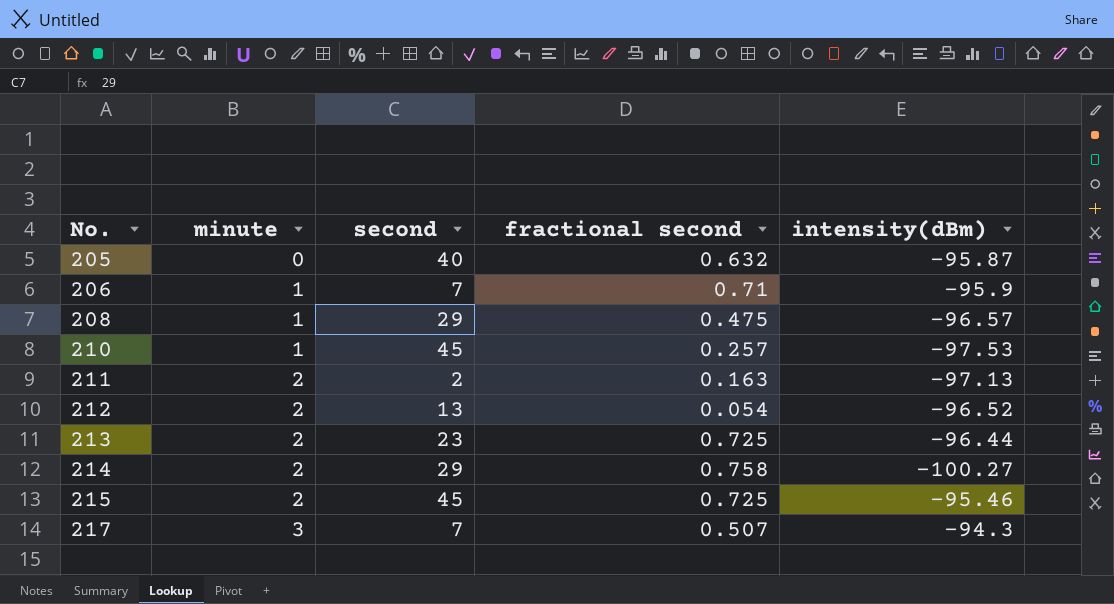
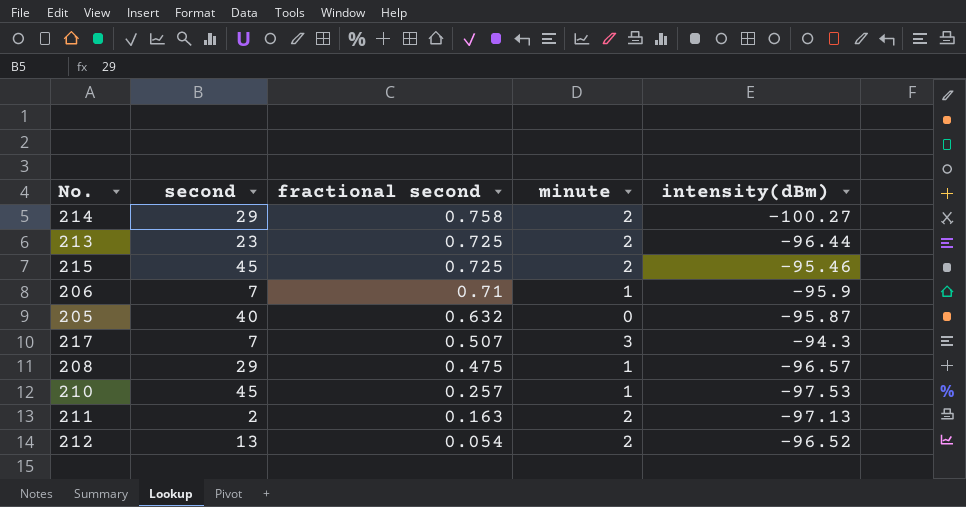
row order: No. ascending -> fractional second descending
column minute | position: 2 -> 4

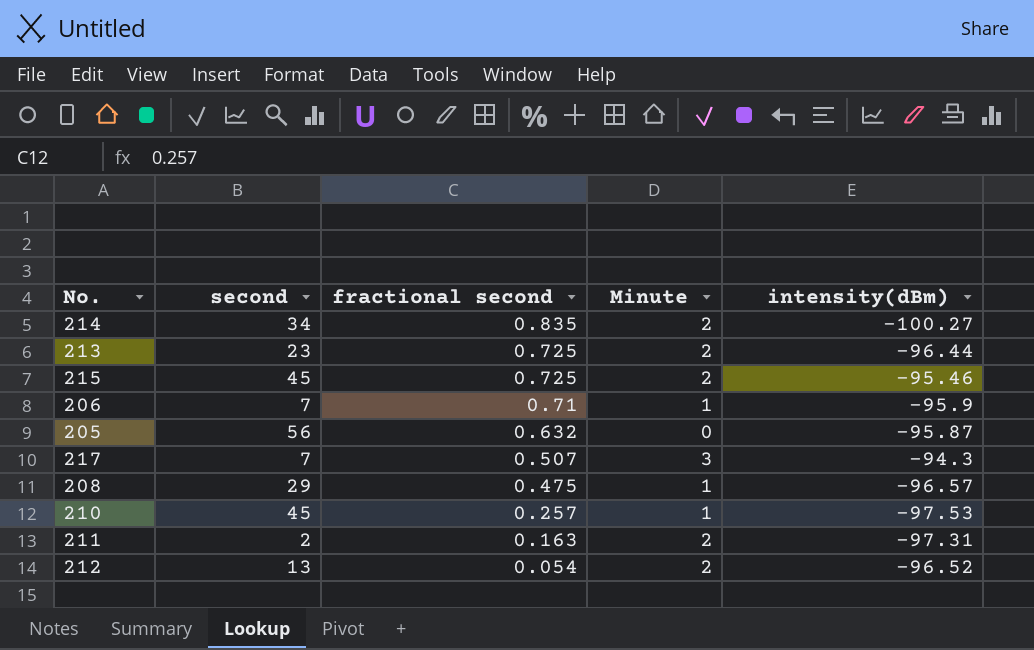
column name: minute -> Minute
214 | second: 29 -> 34
214 | fractional second: 0.758 -> 0.835
205 | second: 40 -> 56
211 | intensity(dBm): -97.13 -> -97.31

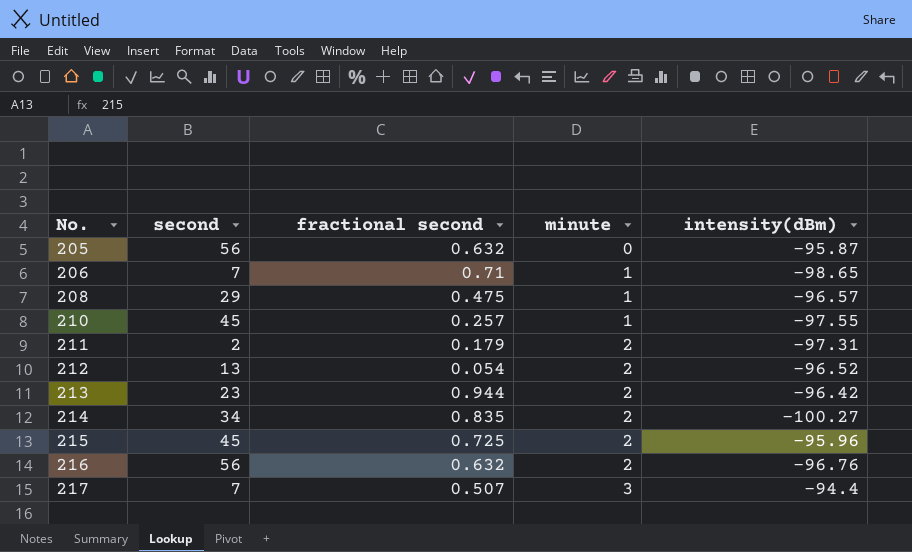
row order: fractional second descending -> No. ascending
column name: Minute -> minute
206 | intensity(dBm): -95.9 -> -98.65
210 | intensity(dBm): -97.53 -> -97.55
211 | fractional second: 0.163 -> 0.179
213 | fractional second: 0.725 -> 0.944
213 | intensity(dBm): -96.44 -> -96.42
215 | intensity(dBm): -95.46 -> -95.96
row 216: none -> 56 | 0.632 | 2 | -96.76
217 | intensity(dBm): -94.3 -> -94.4

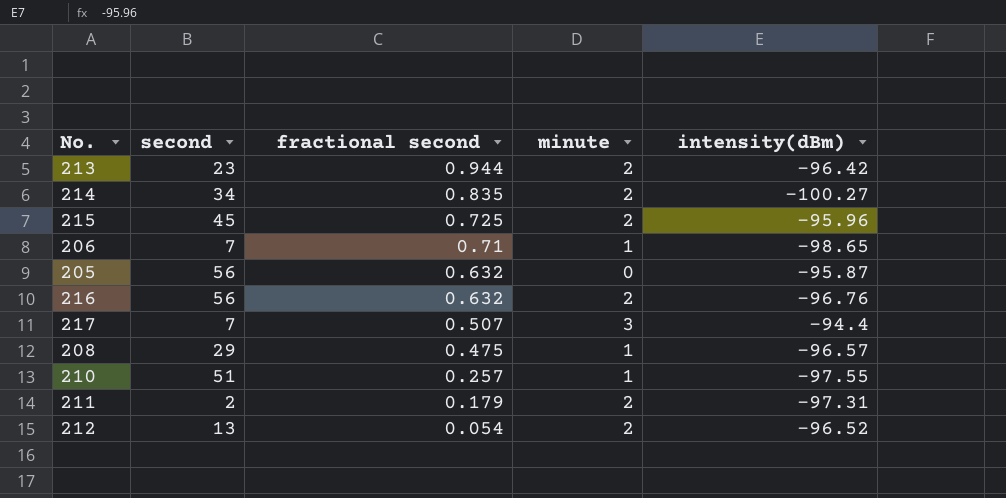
row order: No. ascending -> fractional second descending
210 | second: 45 -> 51

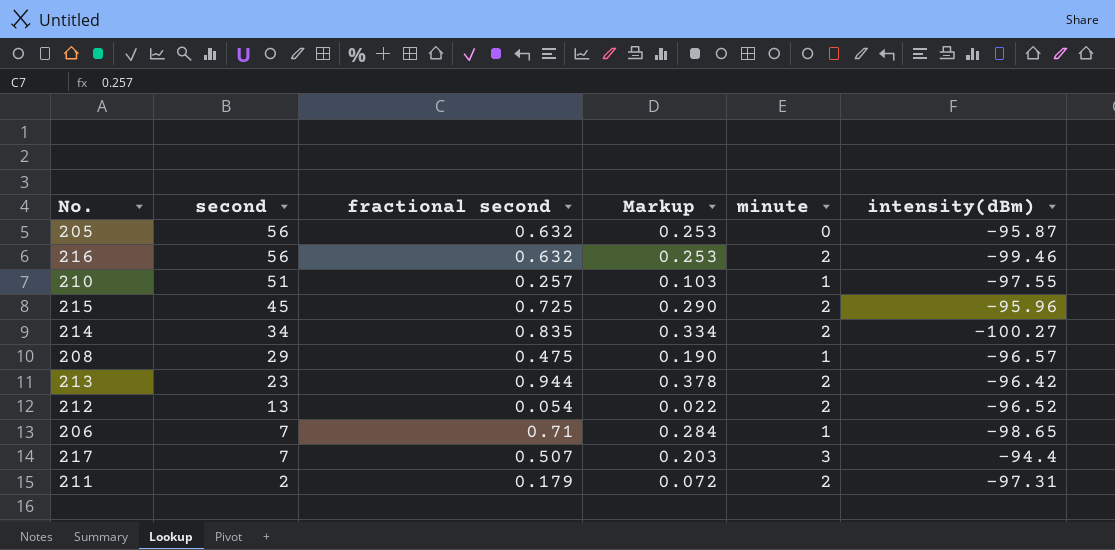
row order: fractional second descending -> second descending
column Markup | formula: none -> [fractional second] * 0.4
216 | intensity(dBm): -96.76 -> -99.46

